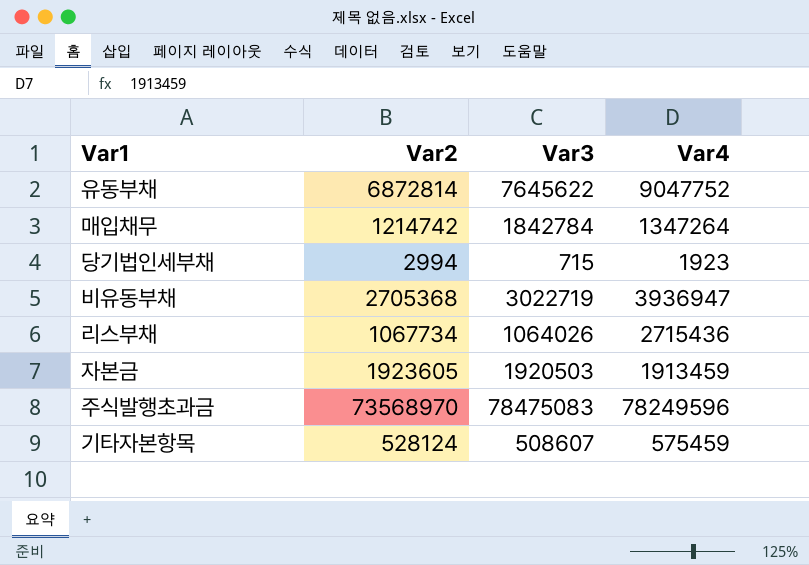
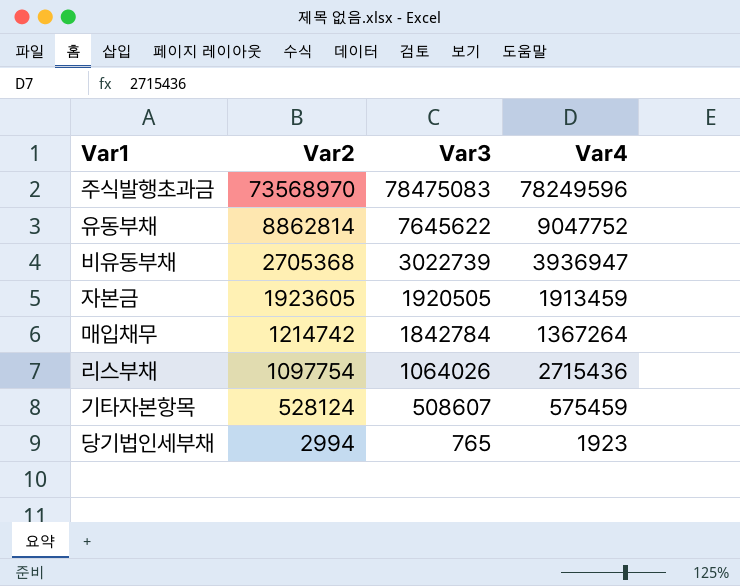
row order: none -> Var2 descending
유동부채 | Var2: 6872814 -> 8862814
비유동부채 | Var3: 3022719 -> 3022739
자본금 | Var3: 1920503 -> 1920505
매입채무 | Var4: 1347264 -> 1367264
리스부채 | Var2: 1067734 -> 1097754
당기법인세부채 | Var3: 715 -> 765

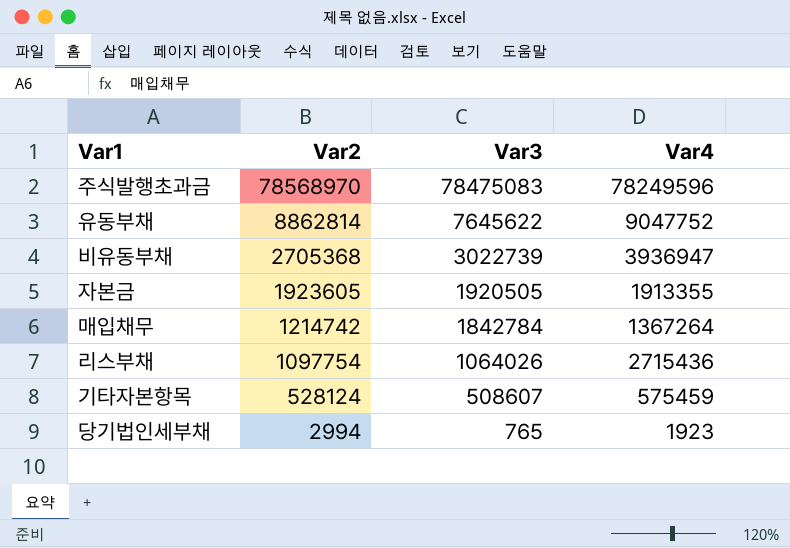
주식발행초과금 | Var2: 73568970 -> 78568970
자본금 | Var4: 1913459 -> 1913355

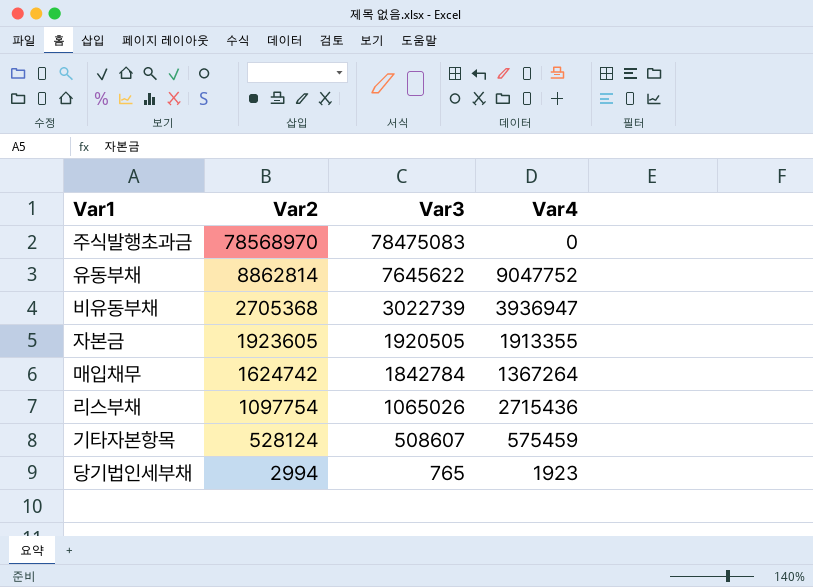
주식발행초과금 | Var4: 78249596 -> 0
매입채무 | Var2: 1214742 -> 1624742
리스부채 | Var3: 1064026 -> 1065026

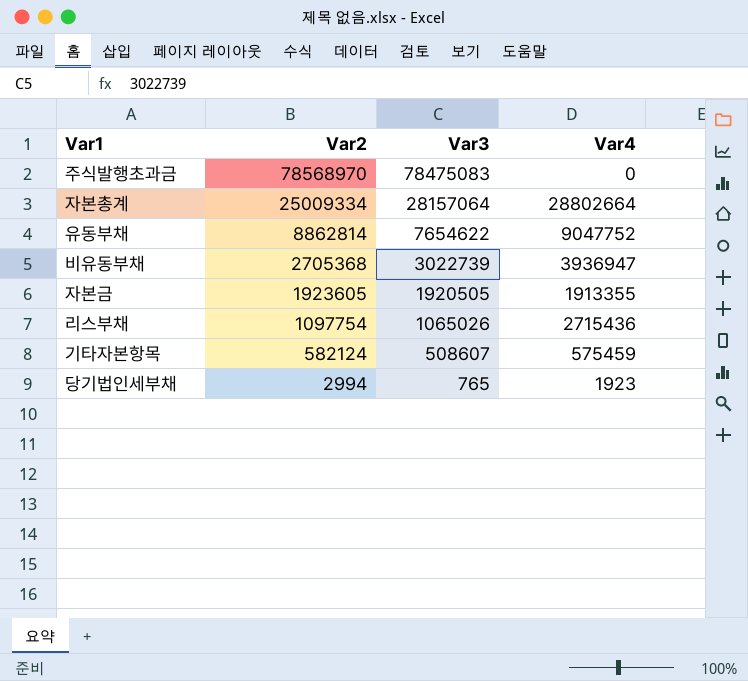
row 매입채무: 1624742 | 1842784 | 1367264 -> none
row 자본총계: none -> 25009334 | 28157064 | 28802664
유동부채 | Var3: 7645622 -> 7654622
기타자본항목 | Var2: 528124 -> 582124

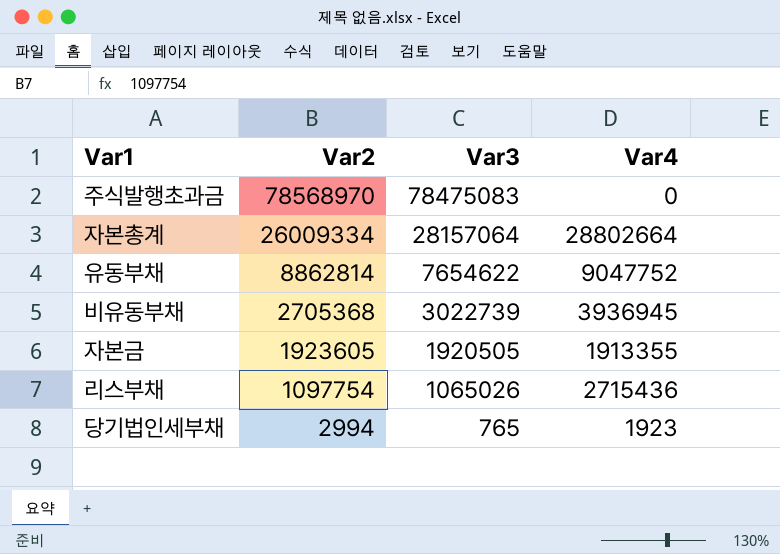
row 기타자본항목: 582124 | 508607 | 575459 -> none
자본총계 | Var2: 25009334 -> 26009334
비유동부채 | Var4: 3936947 -> 3936945

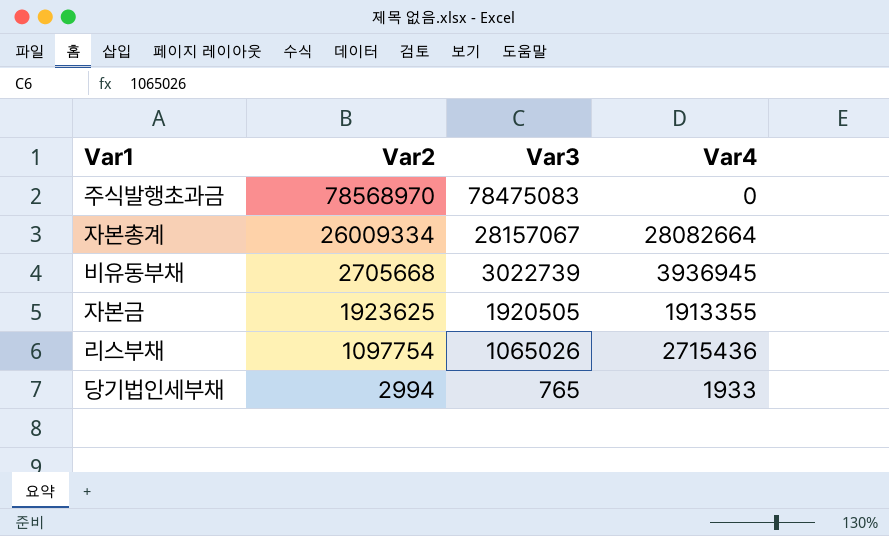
row 유동부채: 8862814 | 7654622 | 9047752 -> none
자본총계 | Var3: 28157064 -> 28157067
자본총계 | Var4: 28802664 -> 28082664
비유동부채 | Var2: 2705368 -> 2705668
자본금 | Var2: 1923605 -> 1923625
당기법인세부채 | Var4: 1923 -> 1933

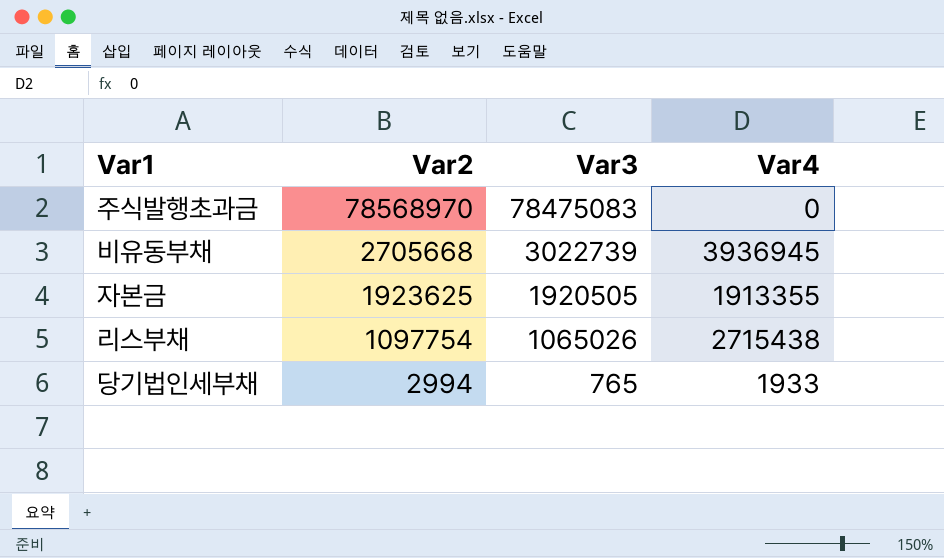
row 자본총계: 26009334 | 28157067 | 28082664 -> none
리스부채 | Var4: 2715436 -> 2715438

